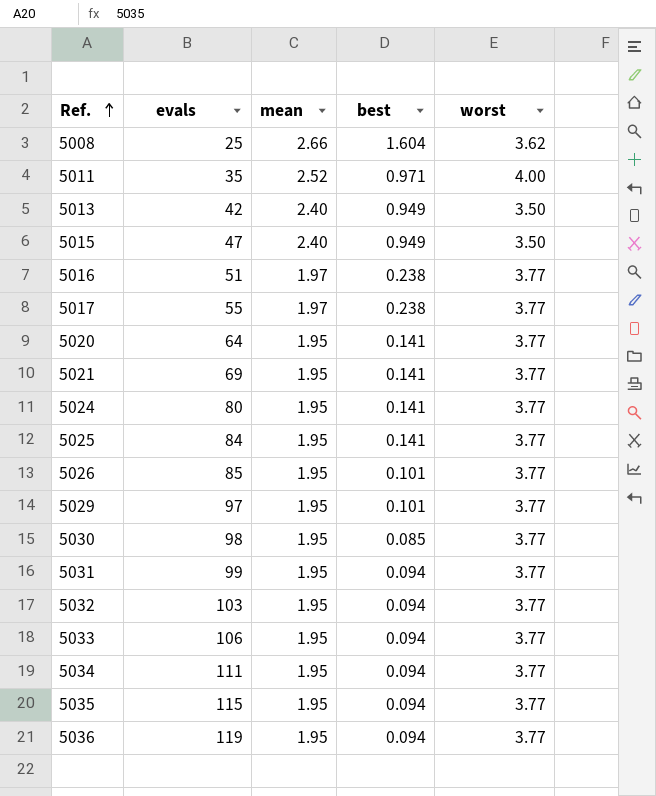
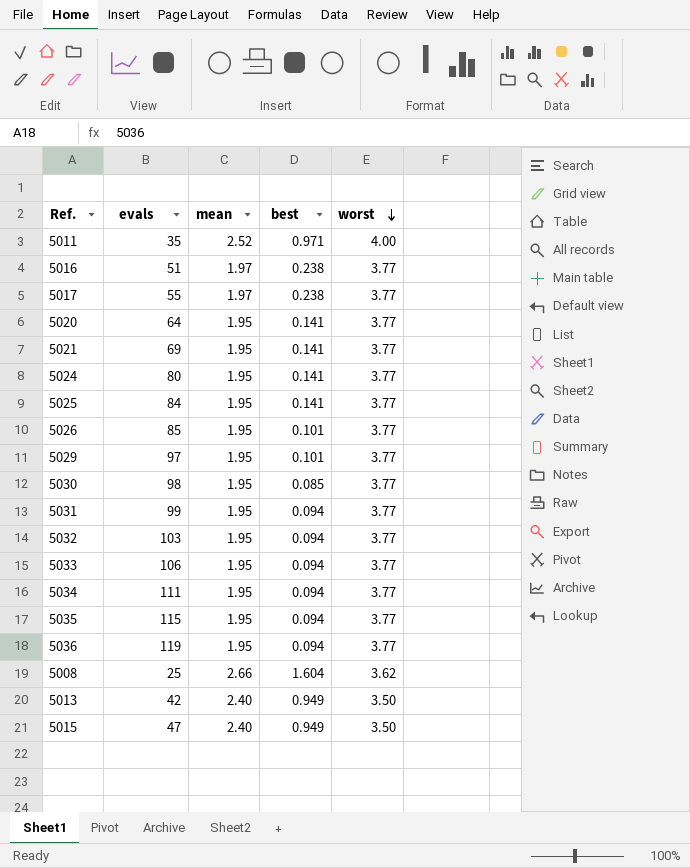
row order: Ref. ascending -> worst descending

